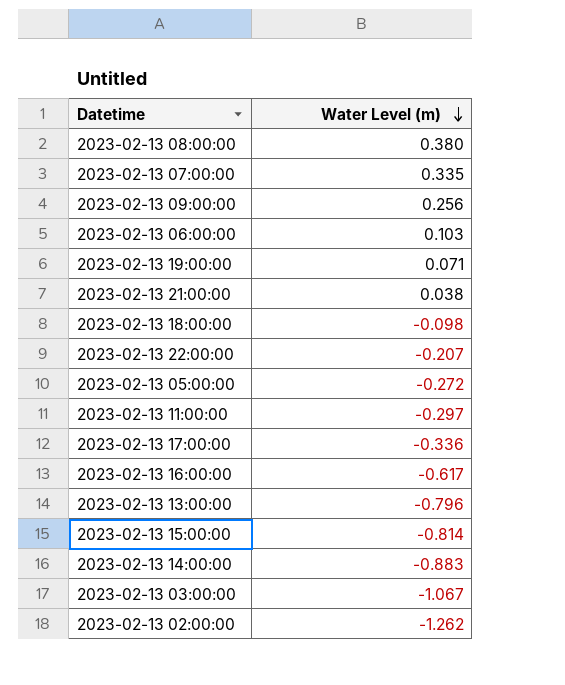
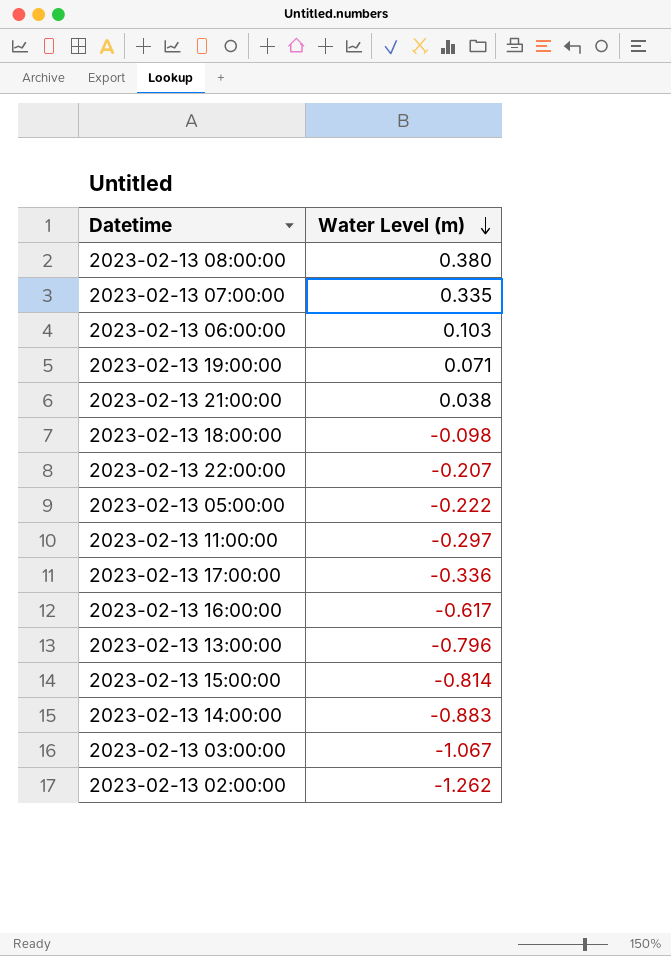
row 2023-02-13 09:00:00: 0.256 -> none
2023-02-13 05:00:00 | Water Level (m): -0.272 -> -0.222

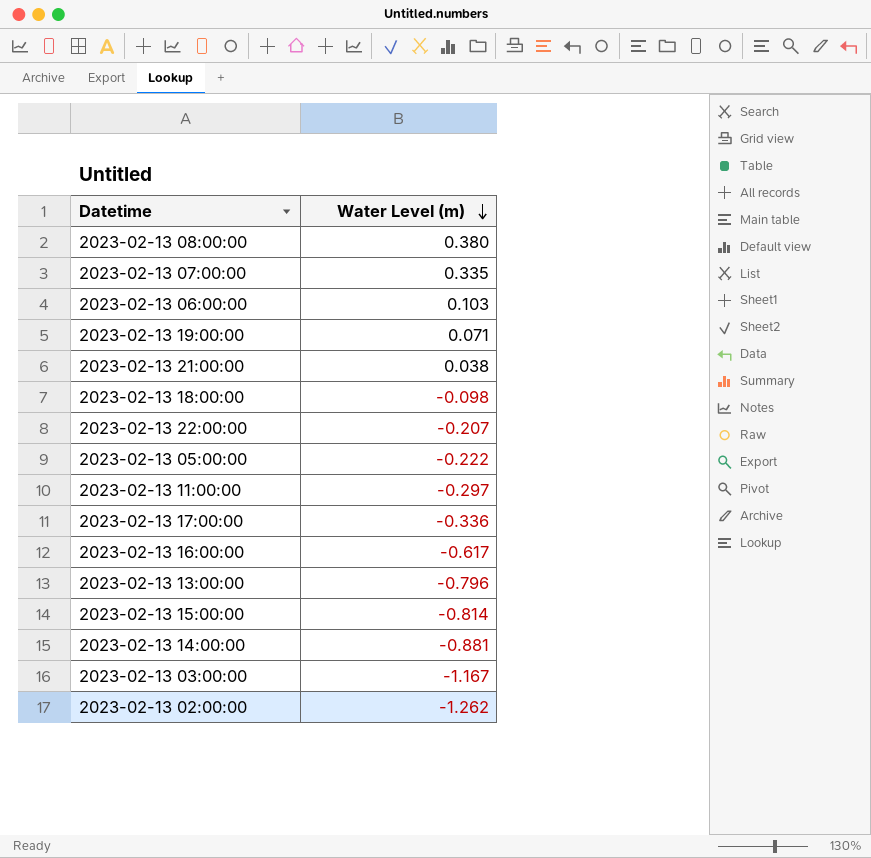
2023-02-13 14:00:00 | Water Level (m): -0.883 -> -0.881
2023-02-13 03:00:00 | Water Level (m): -1.067 -> -1.167

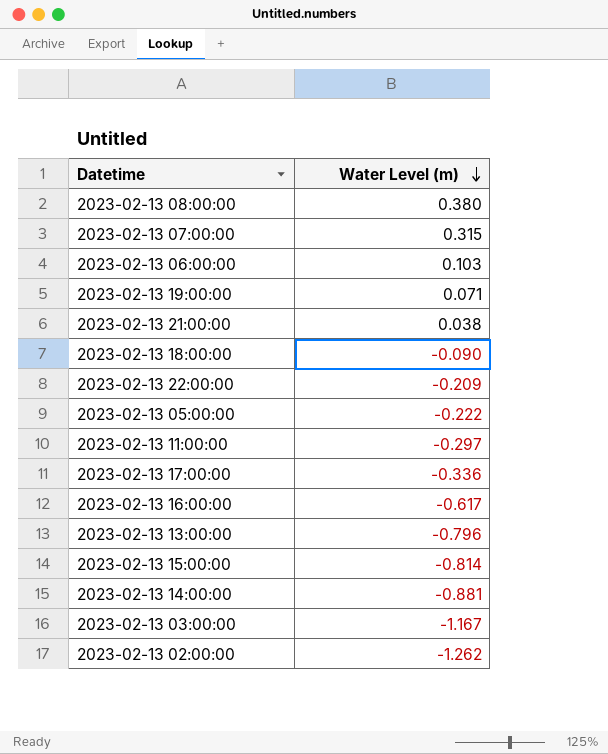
2023-02-13 07:00:00 | Water Level (m): 0.335 -> 0.315
2023-02-13 18:00:00 | Water Level (m): -0.098 -> -0.090
2023-02-13 22:00:00 | Water Level (m): -0.207 -> -0.209

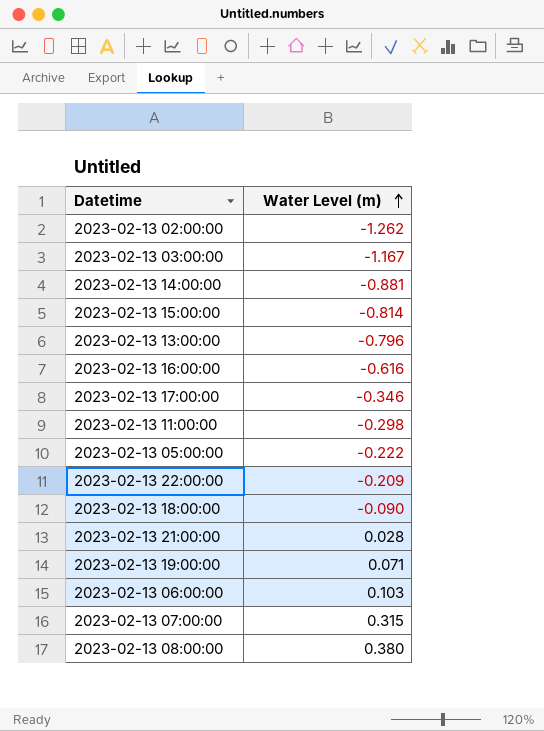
row order: Water Level (m) descending -> Water Level (m) ascending
2023-02-13 16:00:00 | Water Level (m): -0.617 -> -0.616
2023-02-13 17:00:00 | Water Level (m): -0.336 -> -0.346
2023-02-13 11:00:00 | Water Level (m): -0.297 -> -0.298
2023-02-13 21:00:00 | Water Level (m): 0.038 -> 0.028

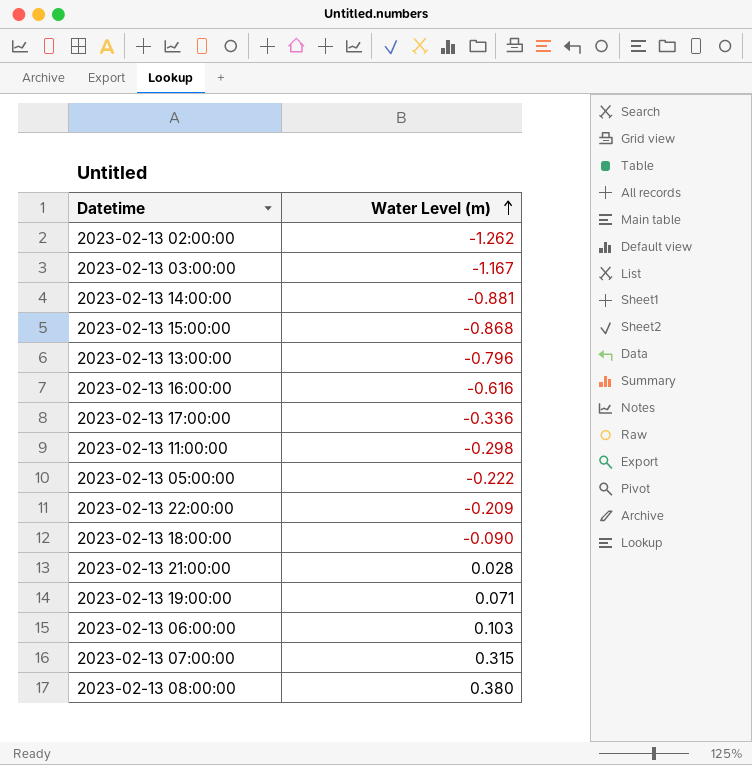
2023-02-13 15:00:00 | Water Level (m): -0.814 -> -0.868
2023-02-13 17:00:00 | Water Level (m): -0.346 -> -0.336

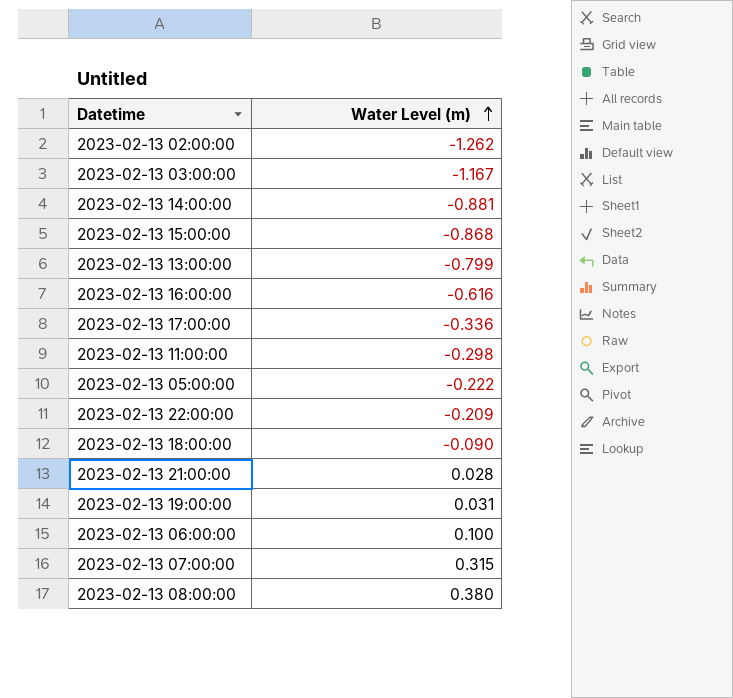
2023-02-13 13:00:00 | Water Level (m): -0.796 -> -0.799
2023-02-13 19:00:00 | Water Level (m): 0.071 -> 0.031
2023-02-13 06:00:00 | Water Level (m): 0.103 -> 0.100

